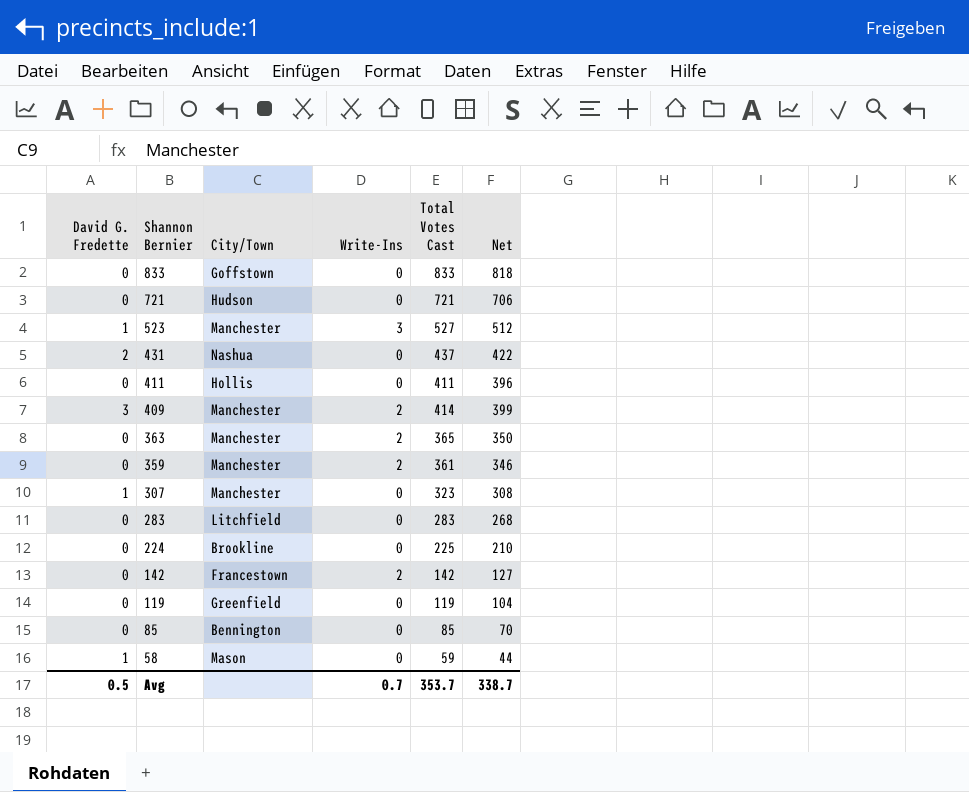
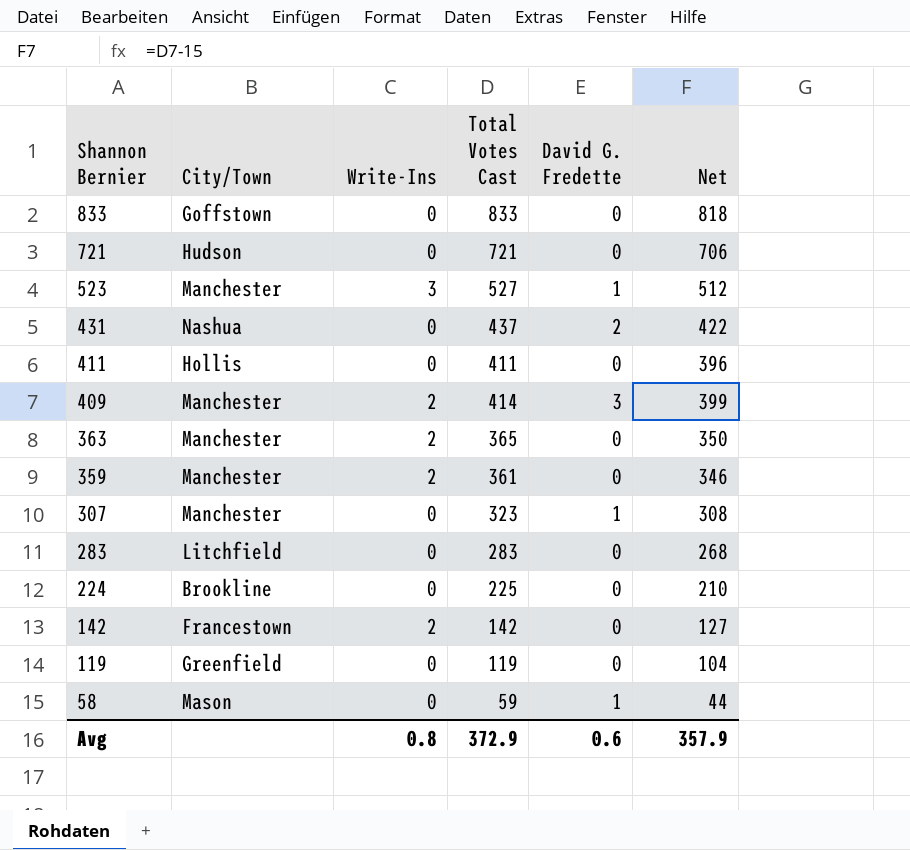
column David G. Fredette | position: 1 -> 5
row 85: 0 | Bennington | 0 | 85 | 70 -> none
Avg | Write-Ins: 0.7 -> 0.8
Avg | Total Votes Cast: 353.7 -> 372.9
Avg | David G. Fredette: 0.5 -> 0.6
Avg | Net: 338.7 -> 357.9

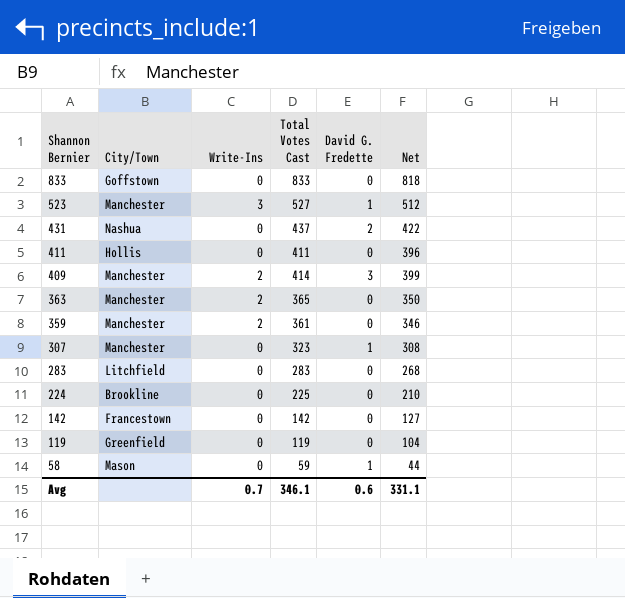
row 721: Hudson | 0 | 721 | 0 | 706 -> none
142 | Write-Ins: 2 -> 0
Avg | Write-Ins: 0.8 -> 0.7
Avg | Total Votes Cast: 372.9 -> 346.1
Avg | Net: 357.9 -> 331.1

